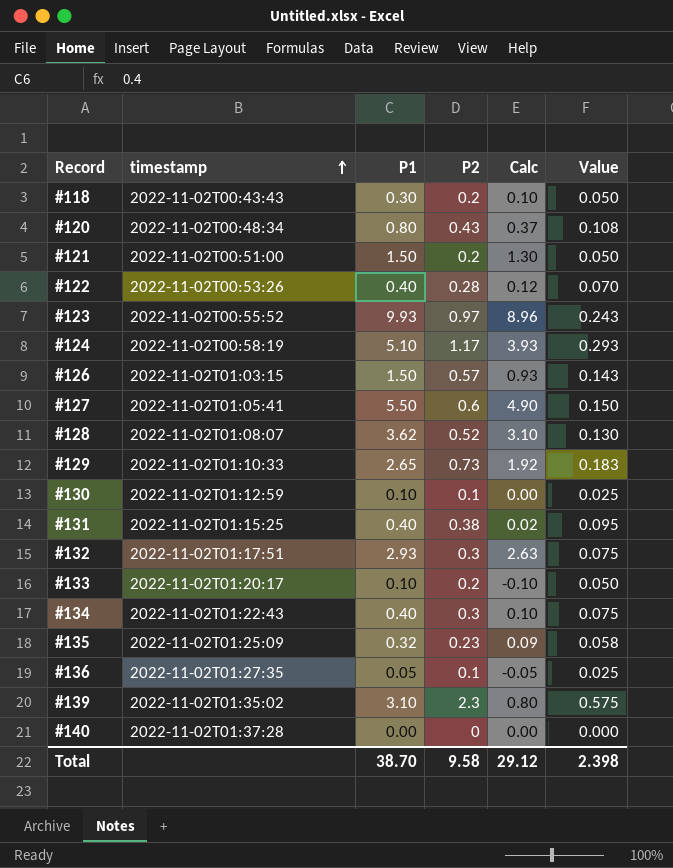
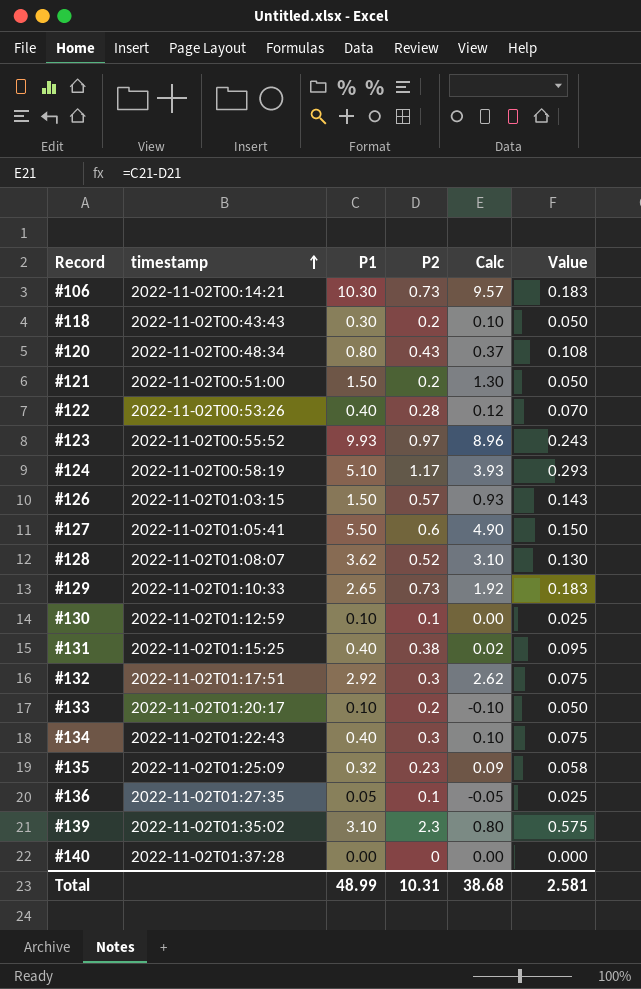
row #106: none -> 2022-11-02T00:14:21 | 10.30 | 0.73 | 9.57 | 0.183
#132 | P1: 2.93 -> 2.92
#132 | Calc: 2.63 -> 2.62
Total | P1: 38.70 -> 48.99
Total | P2: 9.58 -> 10.31
Total | Calc: 29.12 -> 38.68
Total | Value: 2.398 -> 2.581

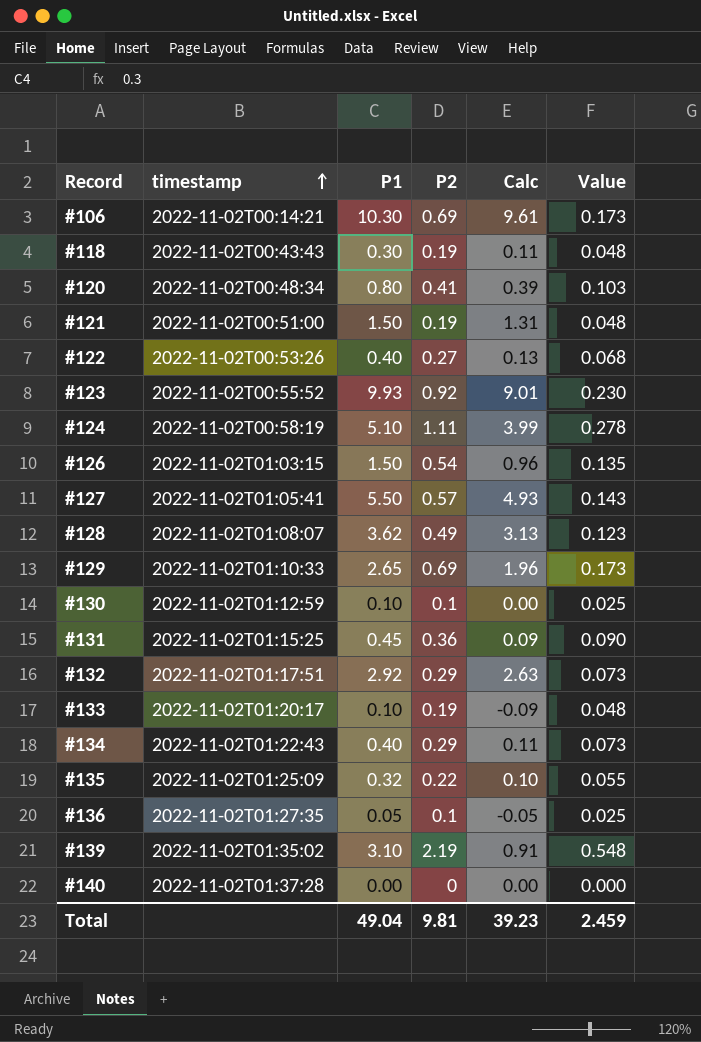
#106 | P2: 0.73 -> 0.69
#106 | Calc: 9.57 -> 9.61
#106 | Value: 0.183 -> 0.173
#118 | P2: 0.2 -> 0.19
#118 | Calc: 0.10 -> 0.11
#118 | Value: 0.050 -> 0.048
#120 | P2: 0.43 -> 0.41
#120 | Calc: 0.37 -> 0.39
#120 | Value: 0.108 -> 0.103
#121 | P2: 0.2 -> 0.19
#121 | Calc: 1.30 -> 1.31
#121 | Value: 0.050 -> 0.048
#122 | P2: 0.28 -> 0.27
#122 | Calc: 0.12 -> 0.13
#122 | Value: 0.070 -> 0.068
#123 | P2: 0.97 -> 0.92
#123 | Calc: 8.96 -> 9.01
#123 | Value: 0.243 -> 0.230
#124 | P2: 1.17 -> 1.11
#124 | Calc: 3.93 -> 3.99
#124 | Value: 0.293 -> 0.278
#126 | P2: 0.57 -> 0.54
#126 | Calc: 0.93 -> 0.96
#126 | Value: 0.143 -> 0.135
#127 | P2: 0.6 -> 0.57
#127 | Calc: 4.90 -> 4.93
#127 | Value: 0.150 -> 0.143
#128 | P2: 0.52 -> 0.49
#128 | Calc: 3.10 -> 3.13
#128 | Value: 0.130 -> 0.123
#129 | P2: 0.73 -> 0.69
#129 | Calc: 1.92 -> 1.96
#129 | Value: 0.183 -> 0.173
#131 | P1: 0.40 -> 0.45
#131 | P2: 0.38 -> 0.36
#131 | Calc: 0.02 -> 0.09
#131 | Value: 0.095 -> 0.090
#132 | P2: 0.3 -> 0.29
#132 | Calc: 2.62 -> 2.63
#132 | Value: 0.075 -> 0.073
#133 | P2: 0.2 -> 0.19
#133 | Calc: -0.10 -> -0.09
#133 | Value: 0.050 -> 0.048
#134 | P2: 0.3 -> 0.29
#134 | Calc: 0.10 -> 0.11
#134 | Value: 0.075 -> 0.073
#135 | P2: 0.23 -> 0.22
#135 | Calc: 0.09 -> 0.10
#135 | Value: 0.058 -> 0.055
#139 | P2: 2.3 -> 2.19
#139 | Calc: 0.80 -> 0.91
#139 | Value: 0.575 -> 0.548
Total | P1: 48.99 -> 49.04
Total | P2: 10.31 -> 9.81
Total | Calc: 38.68 -> 39.23
Total | Value: 2.581 -> 2.459

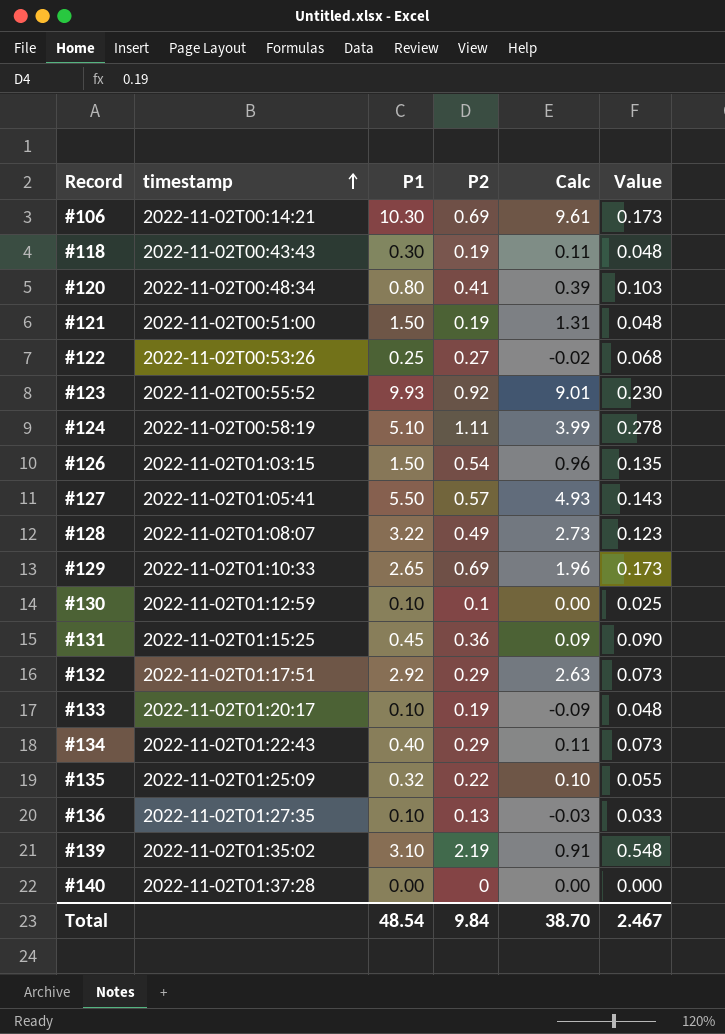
#122 | P1: 0.40 -> 0.25
#122 | Calc: 0.13 -> -0.02
#128 | P1: 3.62 -> 3.22
#128 | Calc: 3.13 -> 2.73
#136 | P1: 0.05 -> 0.10
#136 | P2: 0.1 -> 0.13
#136 | Calc: -0.05 -> -0.03
#136 | Value: 0.025 -> 0.033
Total | P1: 49.04 -> 48.54
Total | P2: 9.81 -> 9.84
Total | Calc: 39.23 -> 38.70
Total | Value: 2.459 -> 2.467

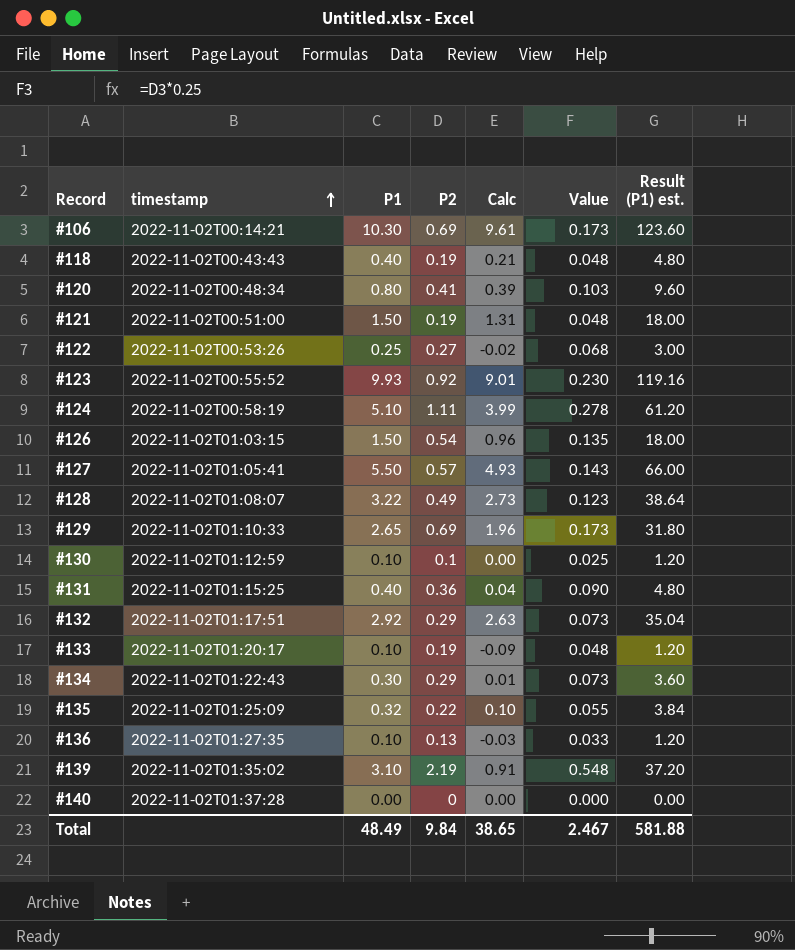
column Result (P1) est. | formula: none -> [P1] * 12
#118 | P1: 0.30 -> 0.40
#118 | Calc: 0.11 -> 0.21
#131 | P1: 0.45 -> 0.40
#131 | Calc: 0.09 -> 0.04
#134 | P1: 0.40 -> 0.30
#134 | Calc: 0.11 -> 0.01
Total | P1: 48.54 -> 48.49
Total | Calc: 38.70 -> 38.65

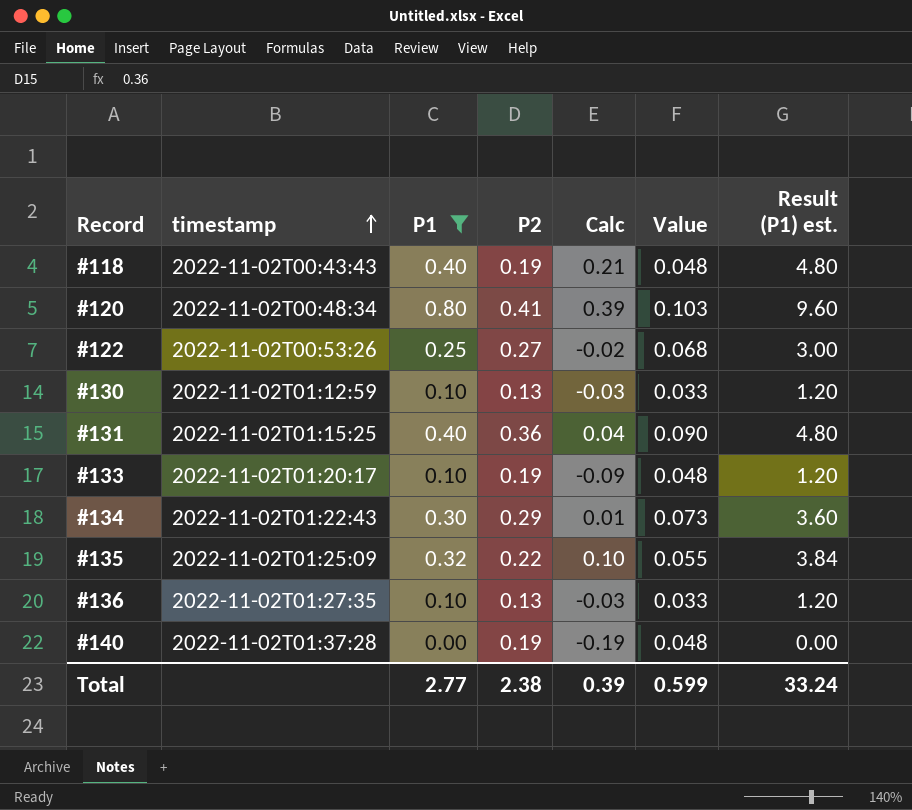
filter: none -> P1 <= 0.80
#130 | P2: 0.1 -> 0.13
#130 | Calc: 0.00 -> -0.03
#130 | Value: 0.025 -> 0.033
#140 | P2: 0 -> 0.19
#140 | Calc: 0.00 -> -0.19
#140 | Value: 0.000 -> 0.048
Total | P1: 48.49 -> 2.77
Total | P2: 9.84 -> 2.38
Total | Calc: 38.65 -> 0.39
Total | Value: 2.467 -> 0.599
Total | Result (P1) est.: 581.88 -> 33.24

